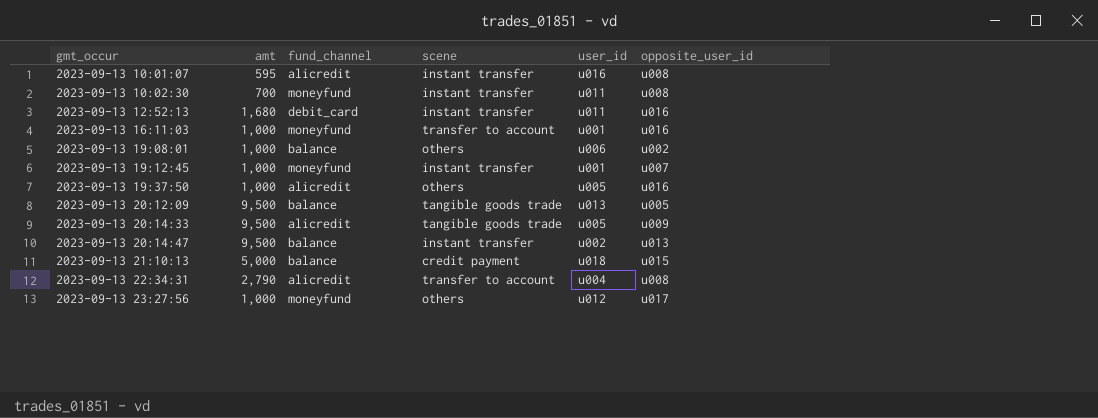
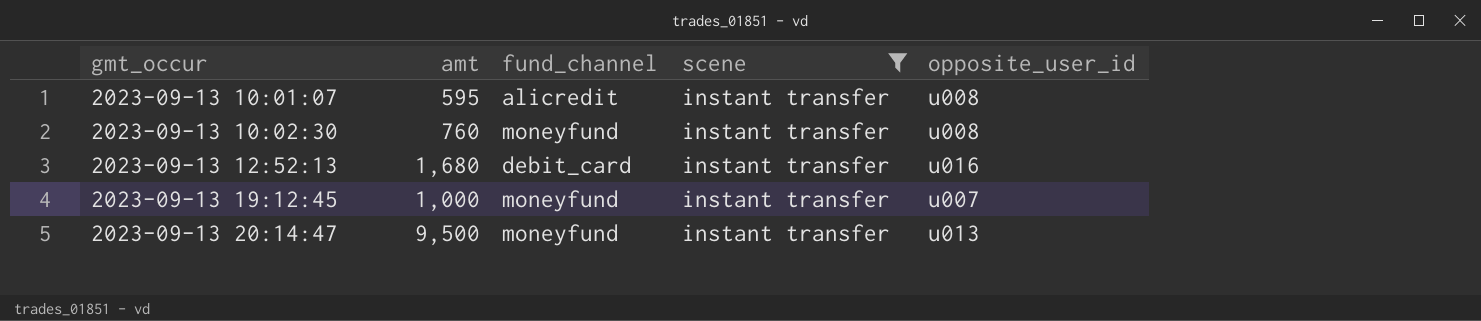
filter: none -> scene = instant transfer
column user_id | position: 5 -> none
2023-09-13 10:02:30 | amt: 700 -> 760
2023-09-13 20:14:47 | fund_channel: balance -> moneyfund

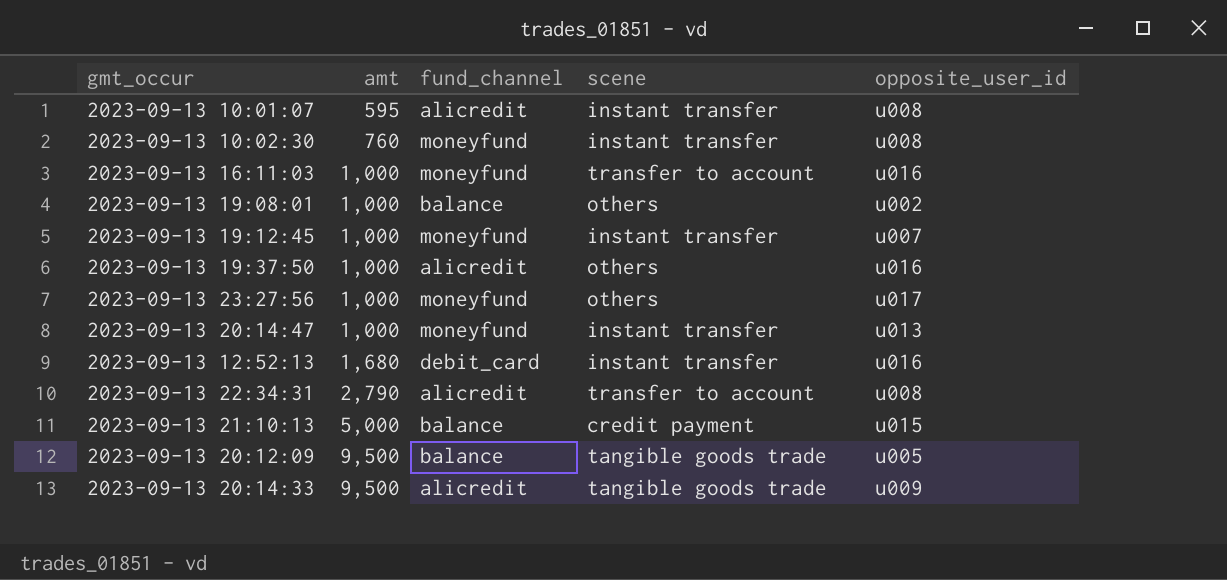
filter: scene = instant transfer -> none
row order: gmt_occur ascending -> amt ascending
2023-09-13 20:14:47 | amt: 9,500 -> 1,000

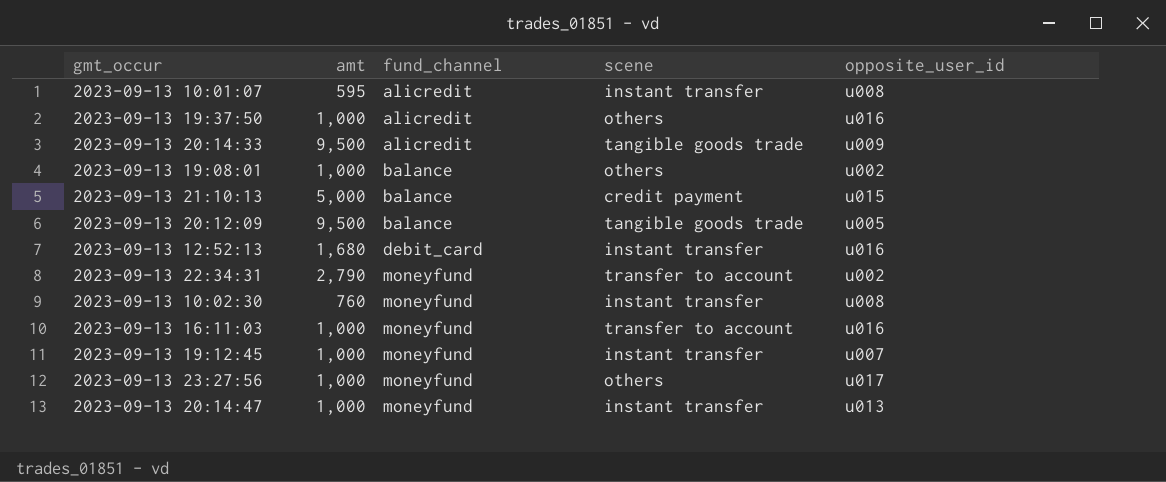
row order: amt ascending -> fund_channel ascending
2023-09-13 22:34:31 | fund_channel: alicredit -> moneyfund
2023-09-13 22:34:31 | opposite_user_id: u008 -> u002

